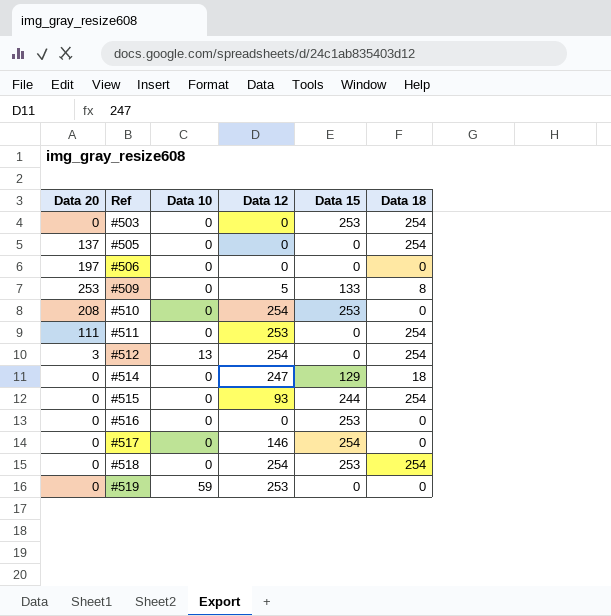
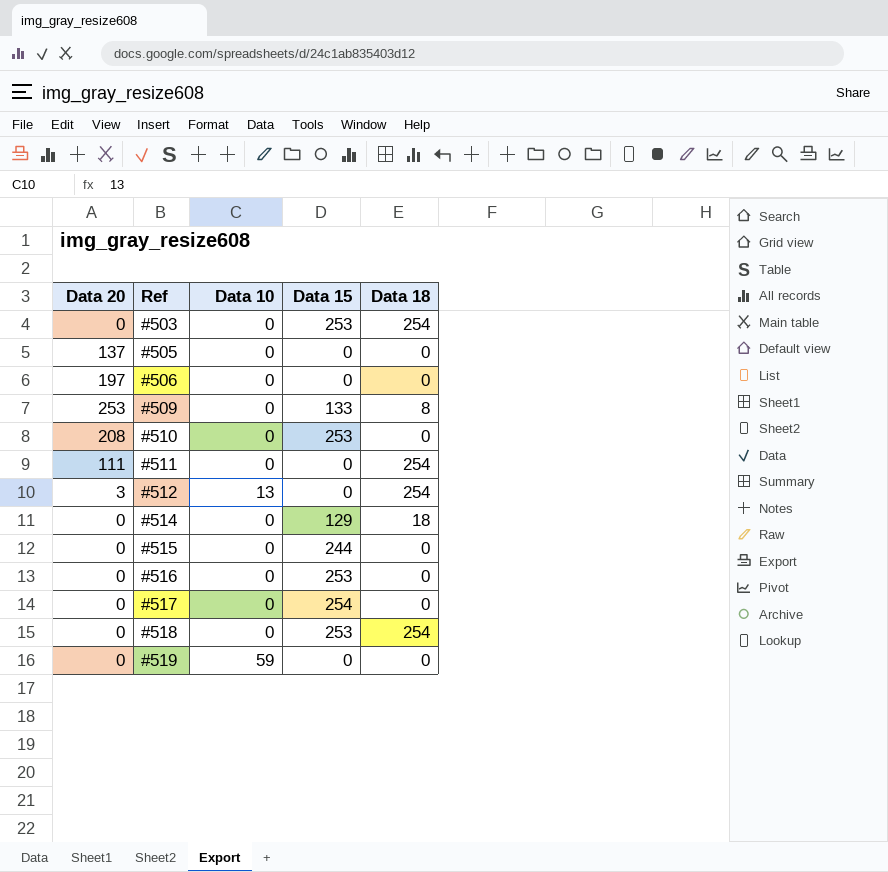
column Data 12 | position: 4 -> none
#505 | Data 18: 254 -> 0
#515 | Data 18: 254 -> 0

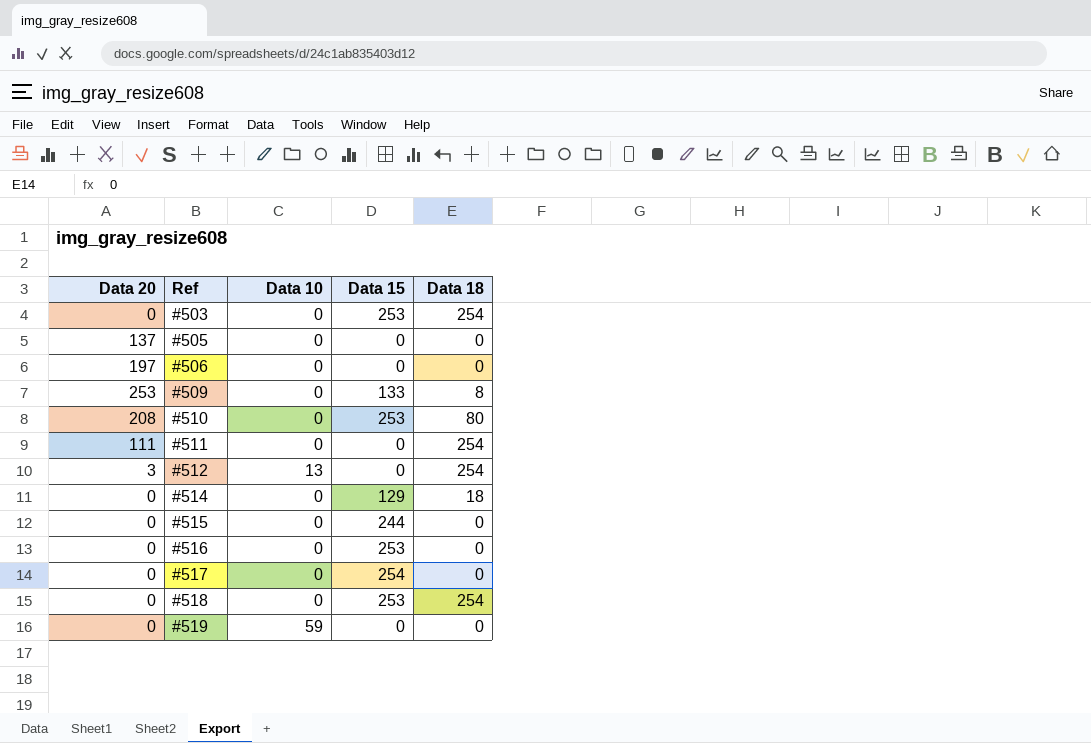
#510 | Data 18: 0 -> 80

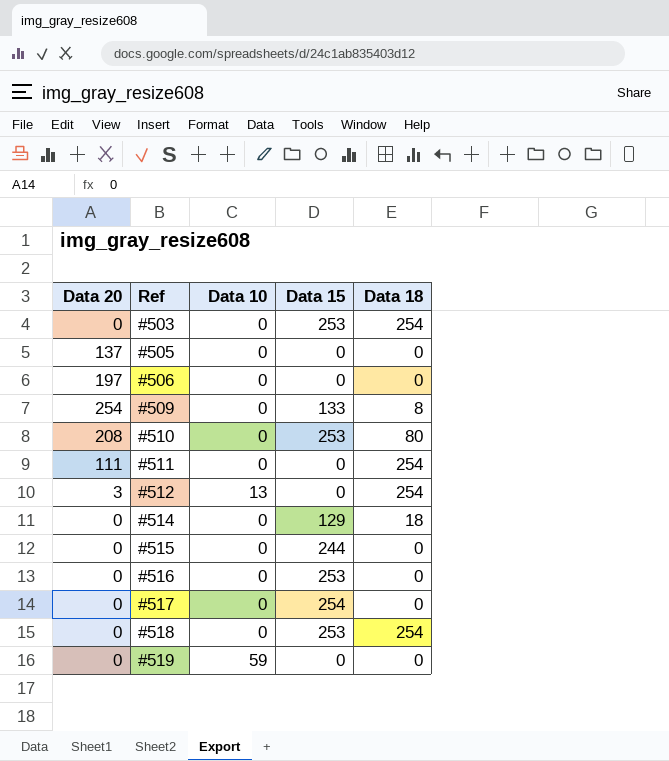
#509 | Data 20: 253 -> 254

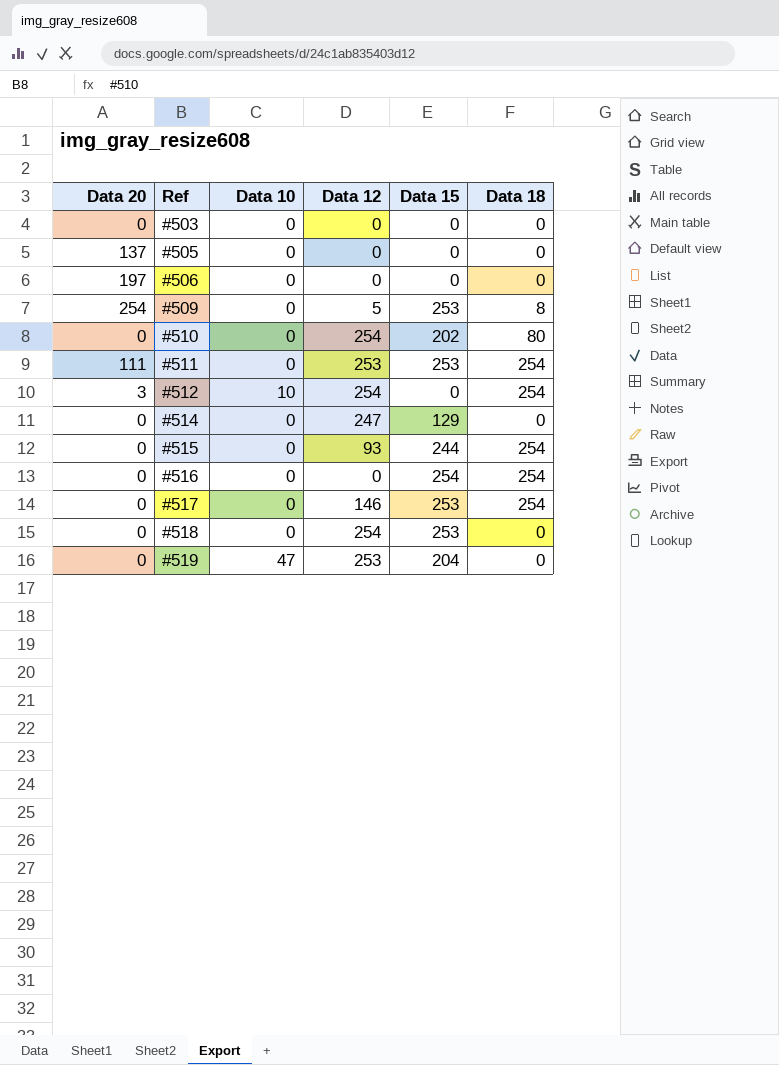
column Data 12 | position: none -> 4
#503 | Data 15: 253 -> 0
#503 | Data 18: 254 -> 0
#509 | Data 15: 133 -> 253
#510 | Data 20: 208 -> 0
#510 | Data 15: 253 -> 202
#511 | Data 15: 0 -> 253
#512 | Data 10: 13 -> 10
#514 | Data 18: 18 -> 0
#515 | Data 18: 0 -> 254
#516 | Data 15: 253 -> 254
#516 | Data 18: 0 -> 254
#517 | Data 15: 254 -> 253
#517 | Data 18: 0 -> 254
#518 | Data 18: 254 -> 0
#519 | Data 10: 59 -> 47
#519 | Data 15: 0 -> 204

